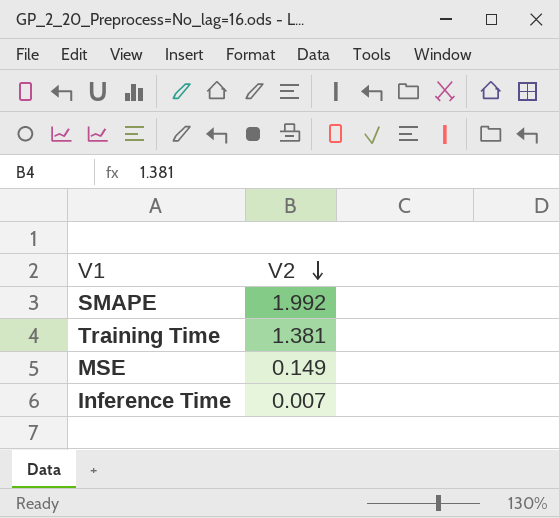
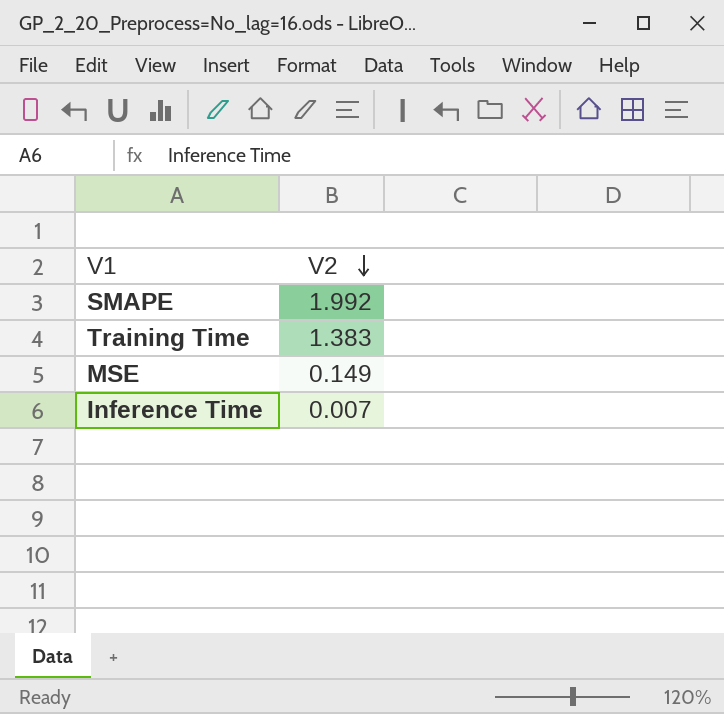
Training Time | V2: 1.381 -> 1.383

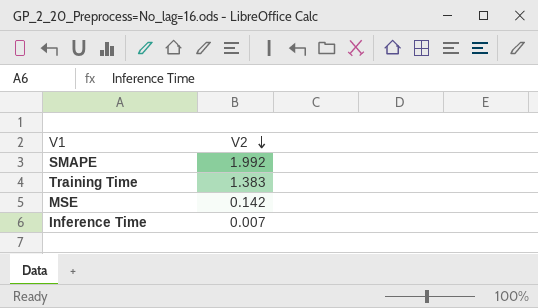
MSE | V2: 0.149 -> 0.142

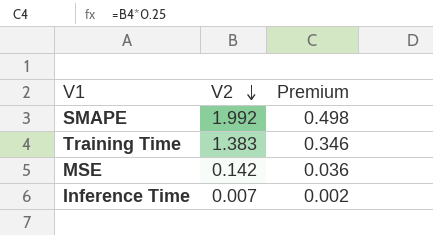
column Premium | formula: none -> [V2] * 0.25

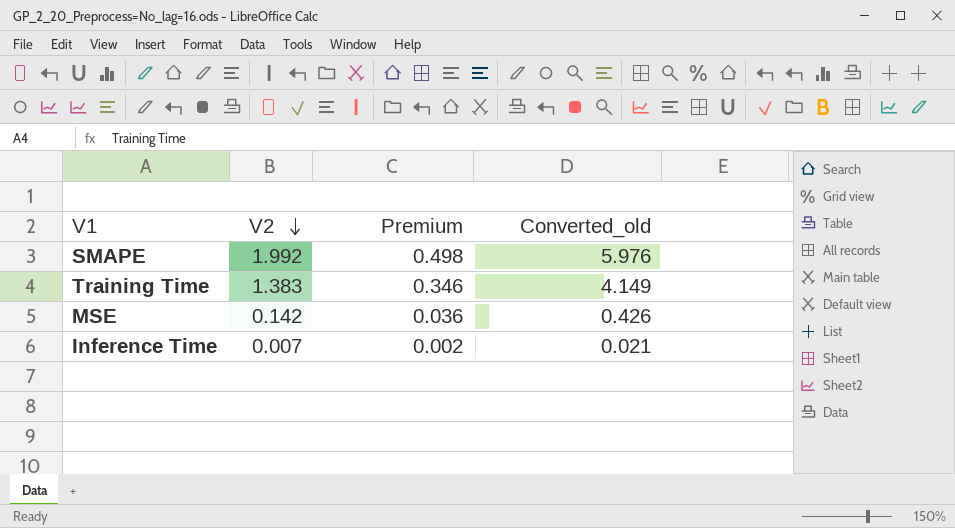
column Converted_old | formula: none -> [V2] * 3

